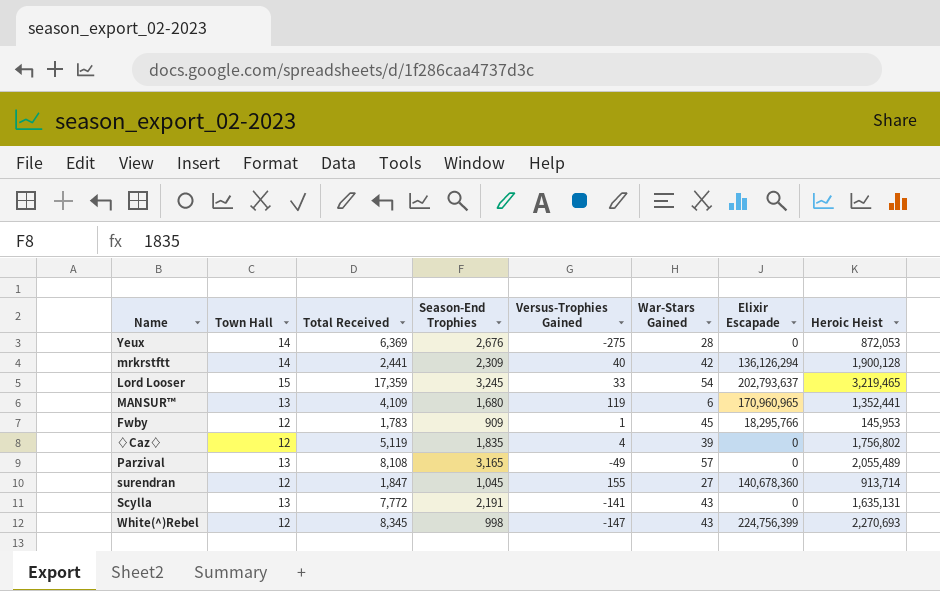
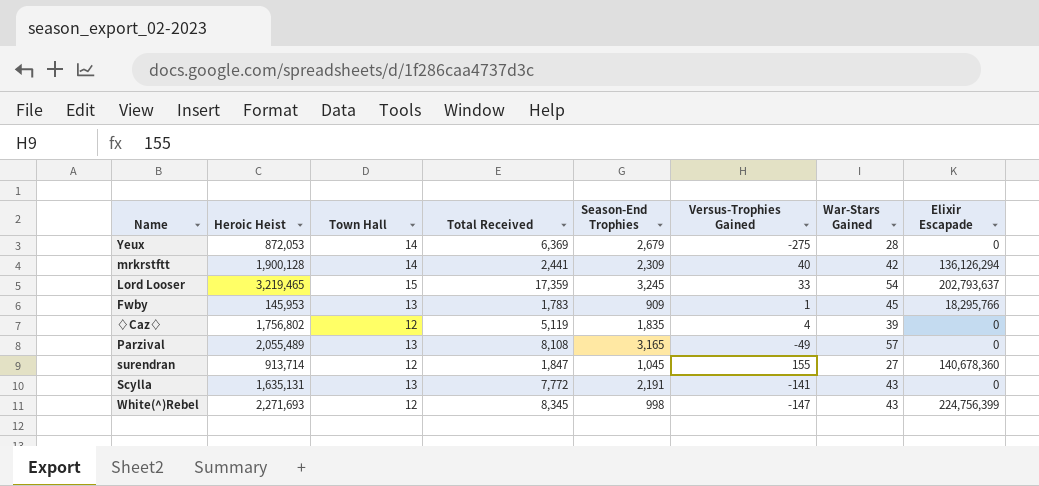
column Heroic Heist | position: 8 -> 2
row MANSUR™: 13 | 4,109 | 1,680 | 119 | 6 | 170,960,965 | 1,352,441 -> none
Yeux | Season-End Trophies: 2,676 -> 2,679
Fwby | Town Hall: 12 -> 13
White(^)Rebel | Heroic Heist: 2,270,693 -> 2,271,693

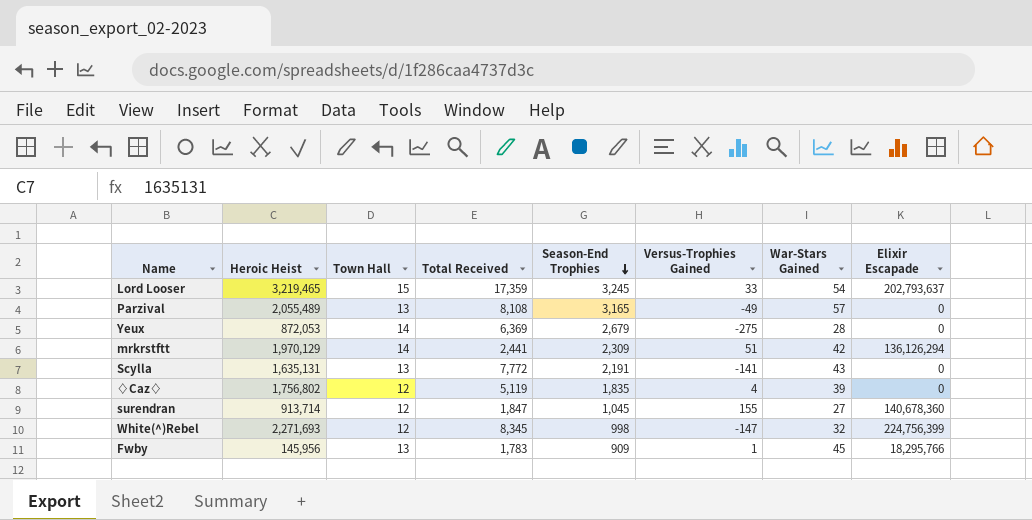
row order: none -> Season-End Trophies descending
mrkrstftt | Heroic Heist: 1,900,128 -> 1,970,129
mrkrstftt | Versus-Trophies Gained: 40 -> 51
White(^)Rebel | War-Stars Gained: 43 -> 32
Fwby | Heroic Heist: 145,953 -> 145,956

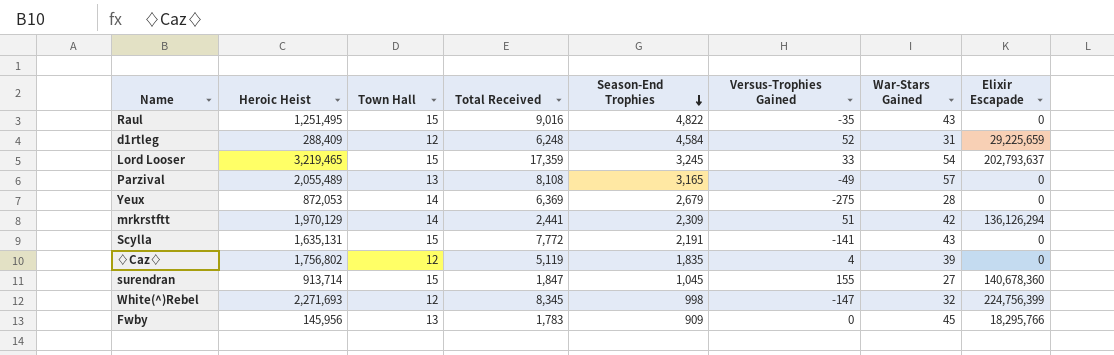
row Raul: none -> 1,251,495 | 15 | 9,016 | 4,822 | -35 | 43 | 0
row d1rtleg: none -> 288,409 | 12 | 6,248 | 4,584 | 52 | 31 | 29,225,659
Scylla | Town Hall: 13 -> 15
surendran | Town Hall: 12 -> 15
Fwby | Versus-Trophies Gained: 1 -> 0

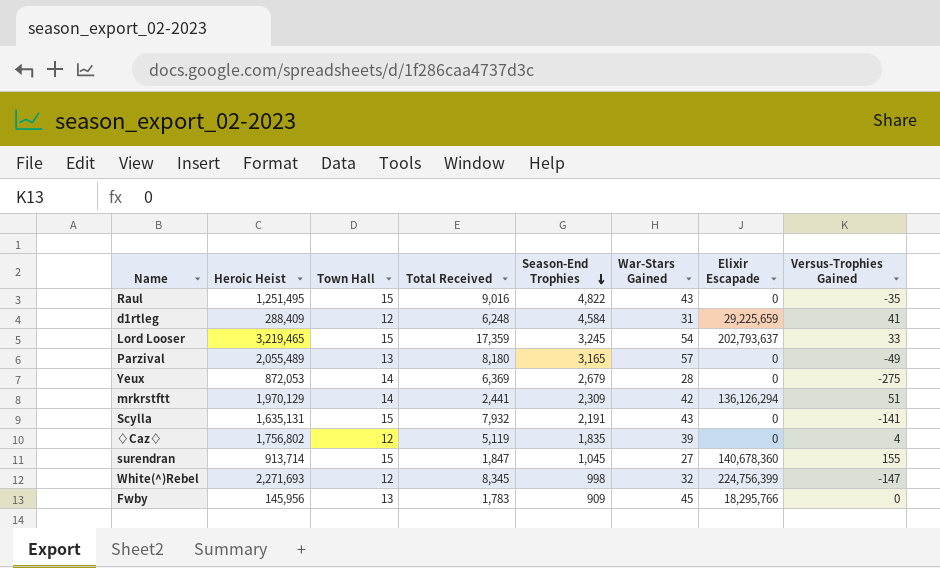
column Versus-Trophies Gained | position: 6 -> 8
d1rtleg | Versus-Trophies Gained: 52 -> 41
Parzival | Total Received: 8,108 -> 8,180
Scylla | Total Received: 7,772 -> 7,932

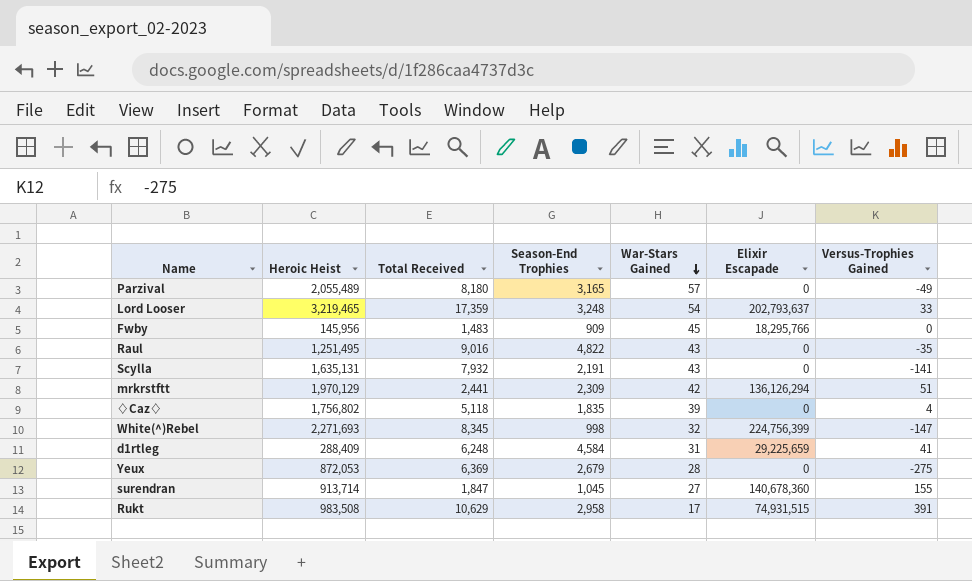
row order: Season-End Trophies descending -> War-Stars Gained descending
column Town Hall | position: 3 -> none
Lord Looser | Season-End Trophies: 3,245 -> 3,248
Fwby | Total Received: 1,783 -> 1,483
♢Caz♢ | Total Received: 5,119 -> 5,118
row Rukt: none -> 983,508 | 10,629 | 2,958 | 17 | 74,931,515 | 391

